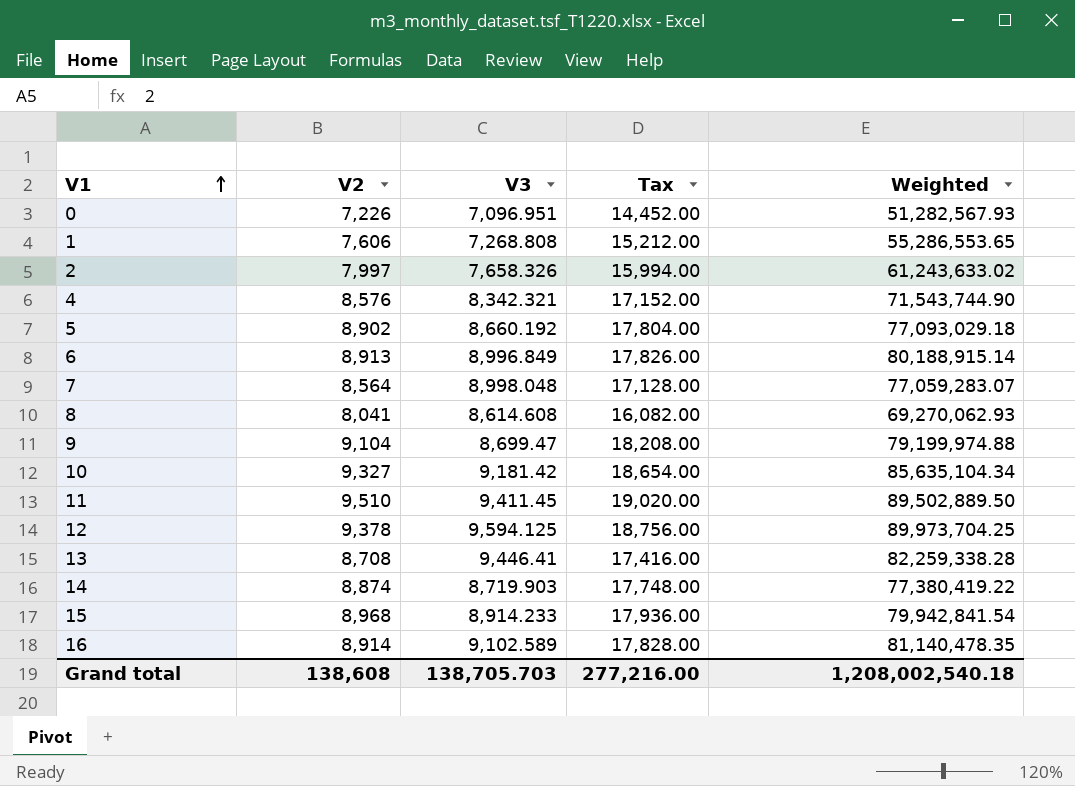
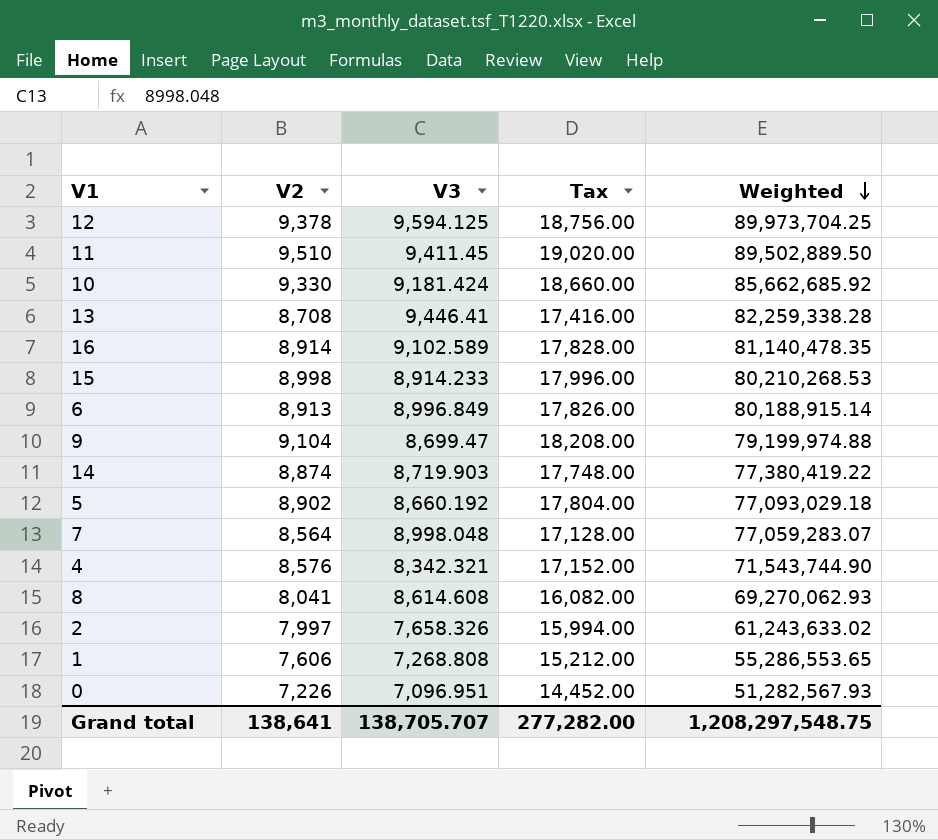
row order: V1 ascending -> Weighted descending
10 | V2: 9,327 -> 9,330
10 | V3: 9,181.42 -> 9,181.424
10 | Tax: 18,654.00 -> 18,660.00
10 | Weighted: 85,635,104.34 -> 85,662,685.92
15 | V2: 8,968 -> 8,998
15 | Tax: 17,936.00 -> 17,996.00
15 | Weighted: 79,942,841.54 -> 80,210,268.53
Grand total | V2: 138,608 -> 138,641
Grand total | V3: 138,705.703 -> 138,705.707
Grand total | Tax: 277,216.00 -> 277,282.00
Grand total | Weighted: 1,208,002,540.18 -> 1,208,297,548.75

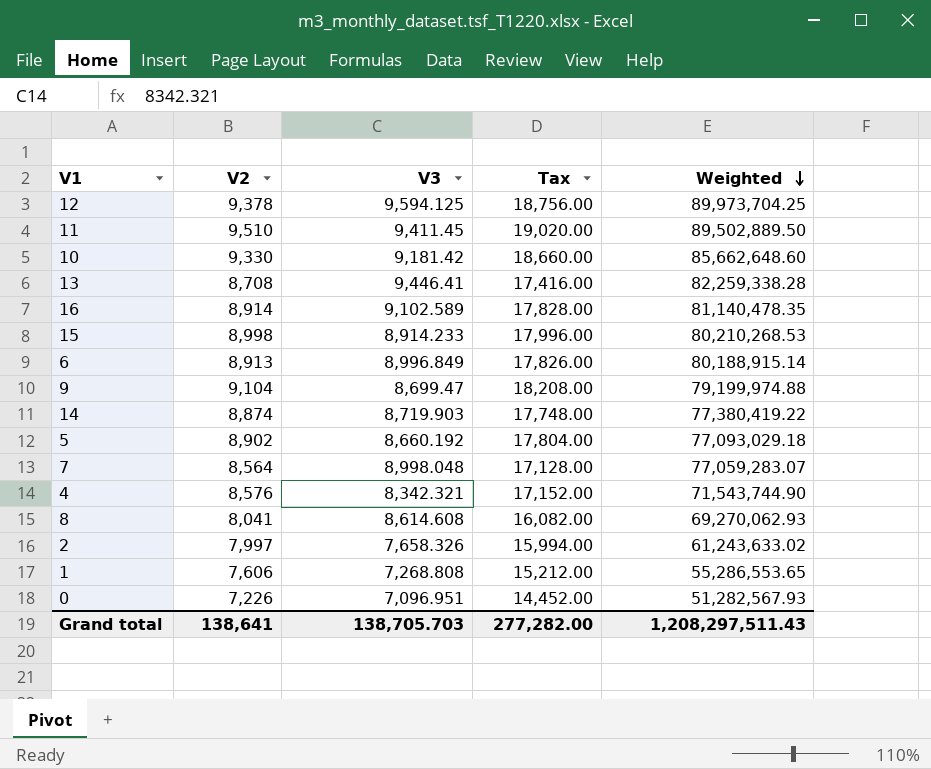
10 | V3: 9,181.424 -> 9,181.42
10 | Weighted: 85,662,685.92 -> 85,662,648.60
Grand total | V3: 138,705.707 -> 138,705.703
Grand total | Weighted: 1,208,297,548.75 -> 1,208,297,511.43

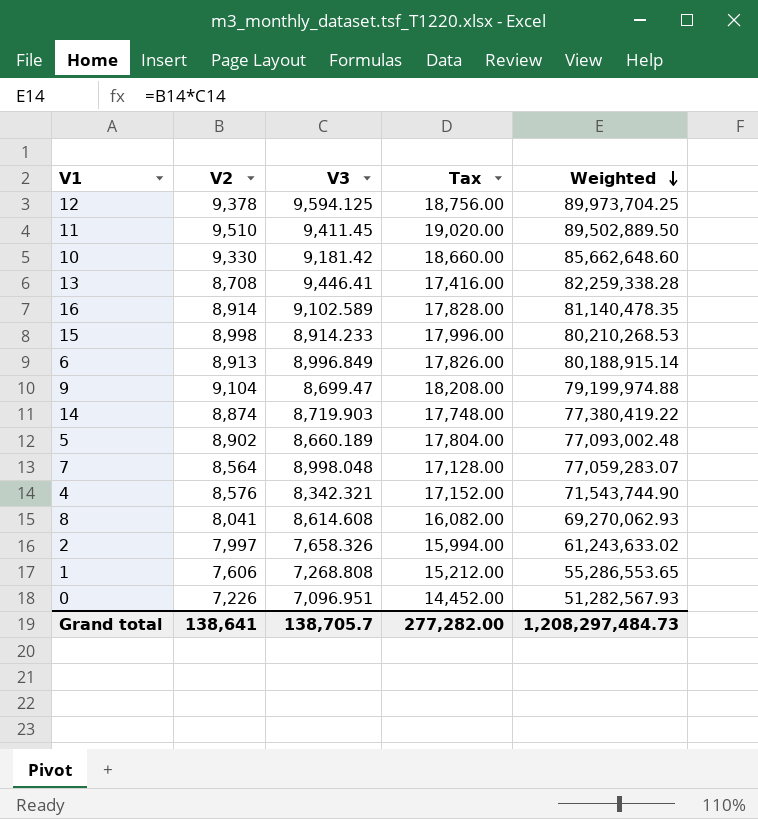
5 | V3: 8,660.192 -> 8,660.189
5 | Weighted: 77,093,029.18 -> 77,093,002.48
Grand total | V3: 138,705.703 -> 138,705.7
Grand total | Weighted: 1,208,297,511.43 -> 1,208,297,484.73

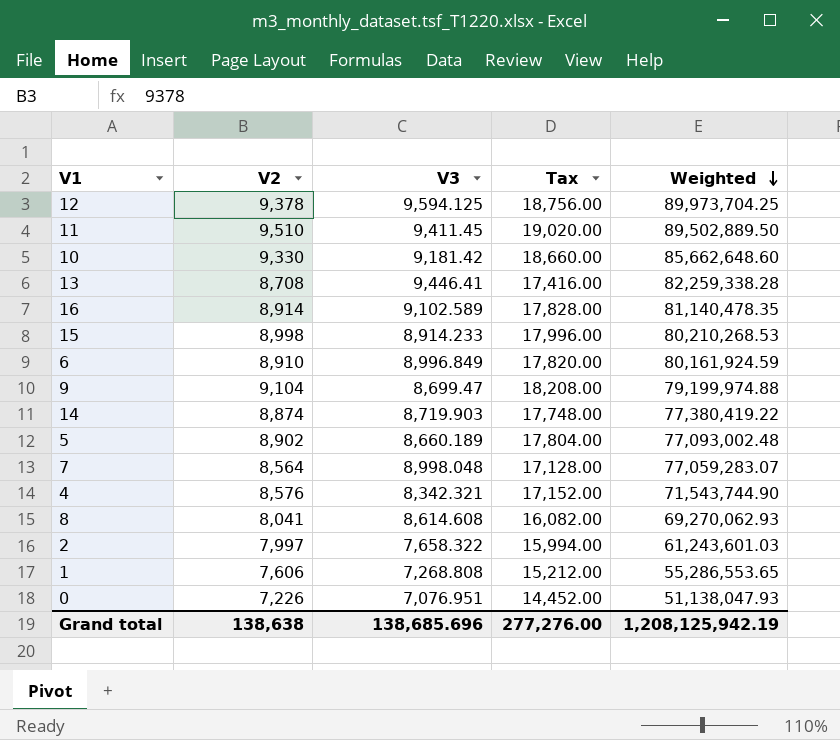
6 | V2: 8,913 -> 8,910
6 | Tax: 17,826.00 -> 17,820.00
6 | Weighted: 80,188,915.14 -> 80,161,924.59
2 | V3: 7,658.326 -> 7,658.322
2 | Weighted: 61,243,633.02 -> 61,243,601.03
0 | V3: 7,096.951 -> 7,076.951
0 | Weighted: 51,282,567.93 -> 51,138,047.93
Grand total | V2: 138,641 -> 138,638
Grand total | V3: 138,705.7 -> 138,685.696
Grand total | Tax: 277,282.00 -> 277,276.00
Grand total | Weighted: 1,208,297,484.73 -> 1,208,125,942.19

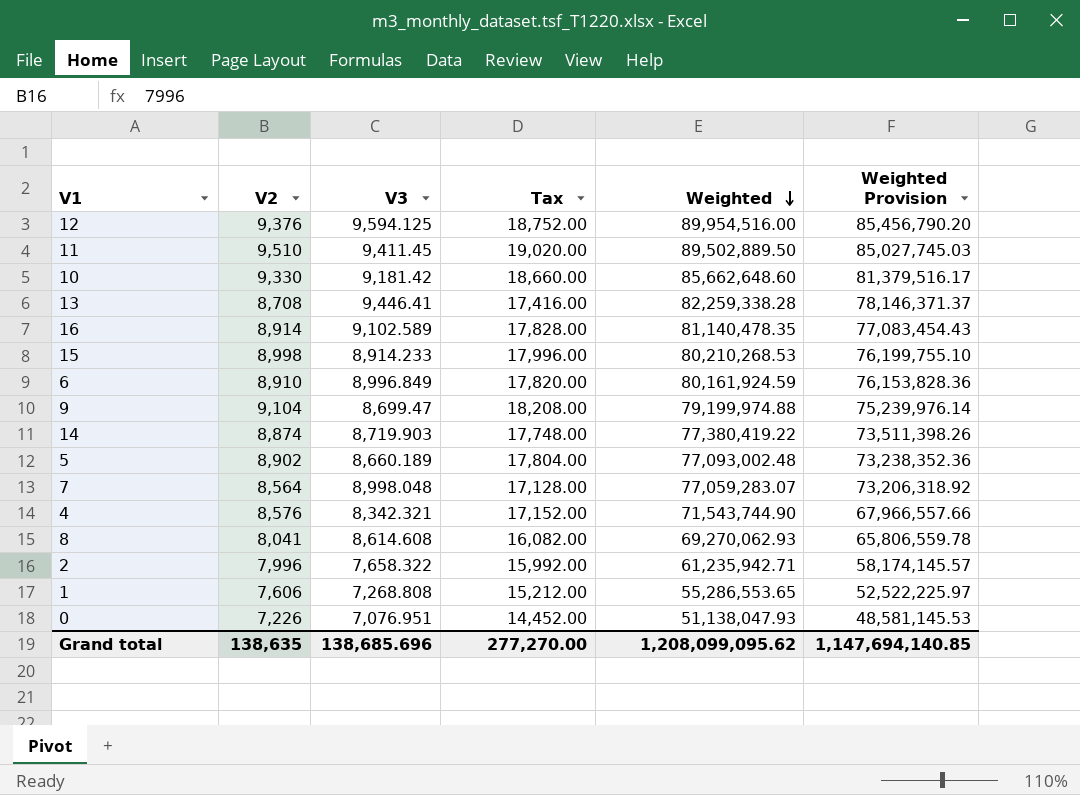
column Weighted Provision | formula: none -> [Weighted] * 0.95
12 | V2: 9,378 -> 9,376
12 | Tax: 18,756.00 -> 18,752.00
12 | Weighted: 89,973,704.25 -> 89,954,516.00
2 | V2: 7,997 -> 7,996
2 | Tax: 15,994.00 -> 15,992.00
2 | Weighted: 61,243,601.03 -> 61,235,942.71
Grand total | V2: 138,638 -> 138,635
Grand total | Tax: 277,276.00 -> 277,270.00
Grand total | Weighted: 1,208,125,942.19 -> 1,208,099,095.62

